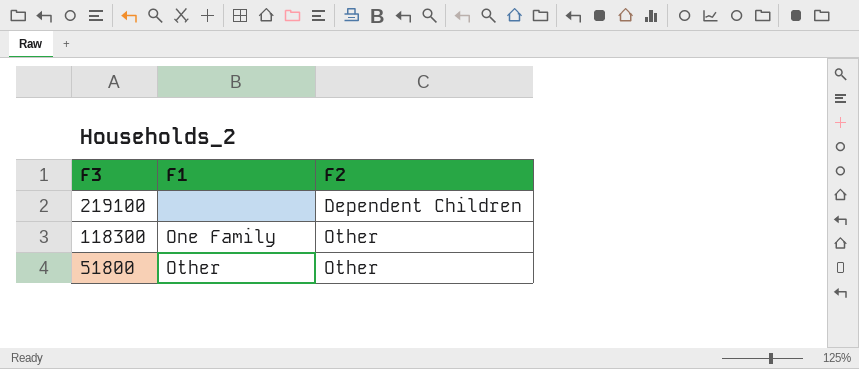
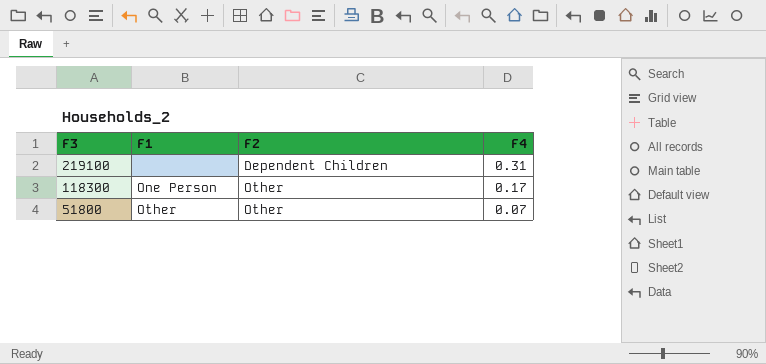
column F4 | position: none -> 4
118300 | F1: One Family -> One Person

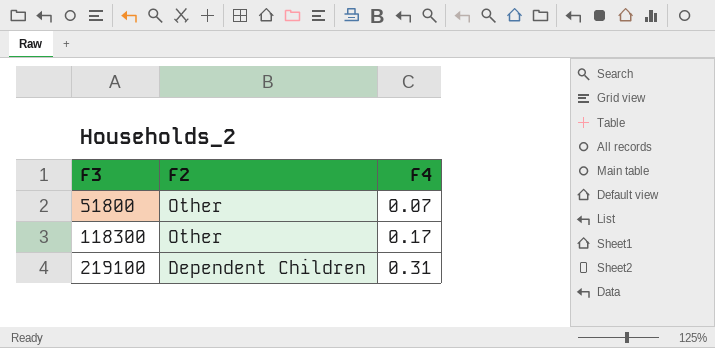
row order: F3 descending -> F3 ascending
column F1 | position: 2 -> none

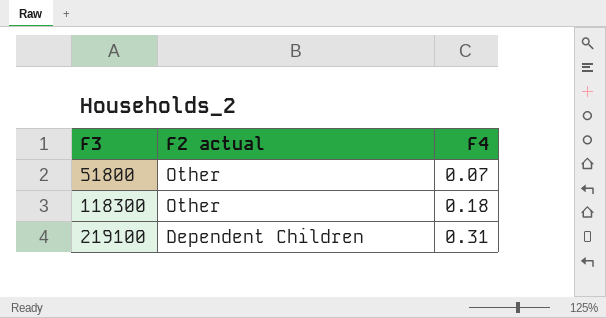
column name: F2 -> F2 actual
118300 | F4: 0.17 -> 0.18

